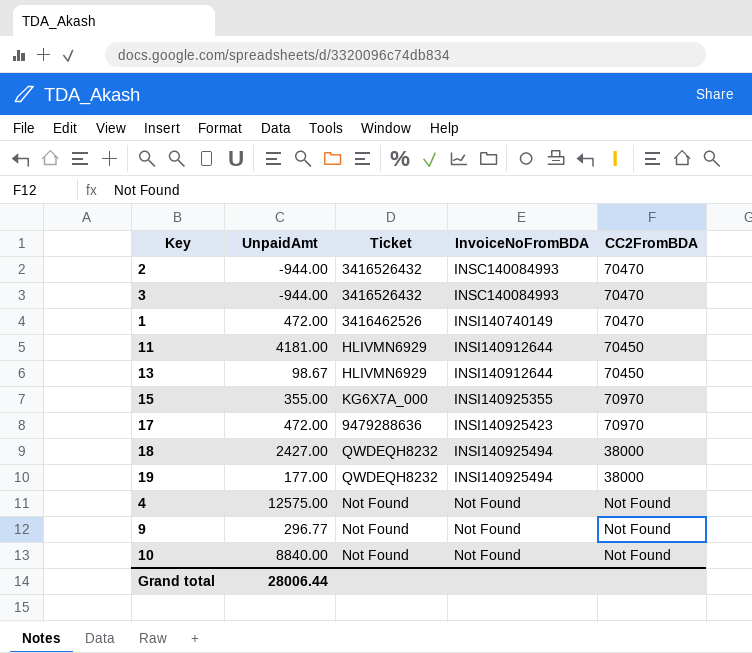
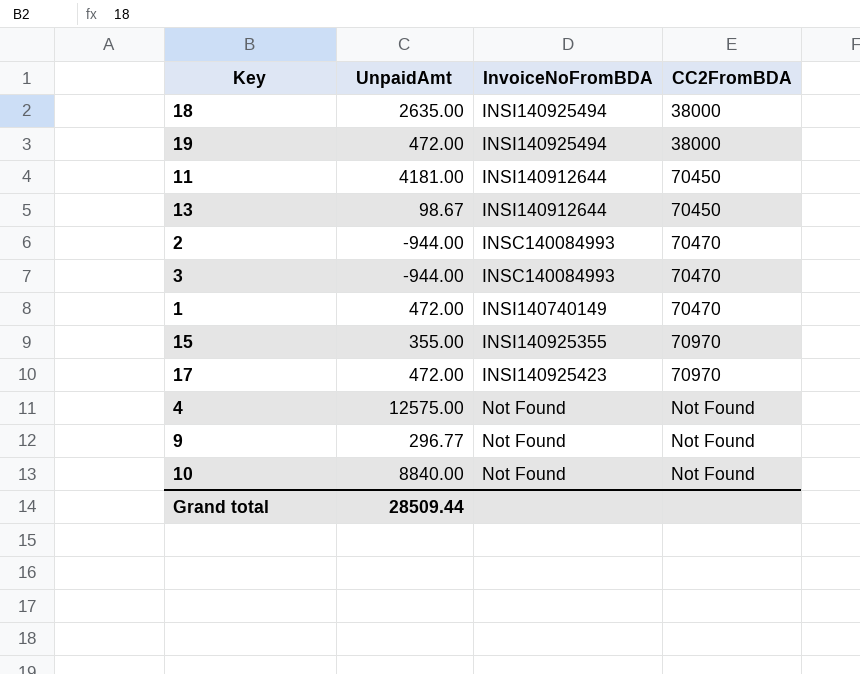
row order: InvoiceNoFromBDA ascending -> CC2FromBDA ascending
column Ticket | position: 3 -> none
18 | UnpaidAmt: 2427.00 -> 2635.00
19 | UnpaidAmt: 177.00 -> 472.00
Grand total | UnpaidAmt: 28006.44 -> 28509.44

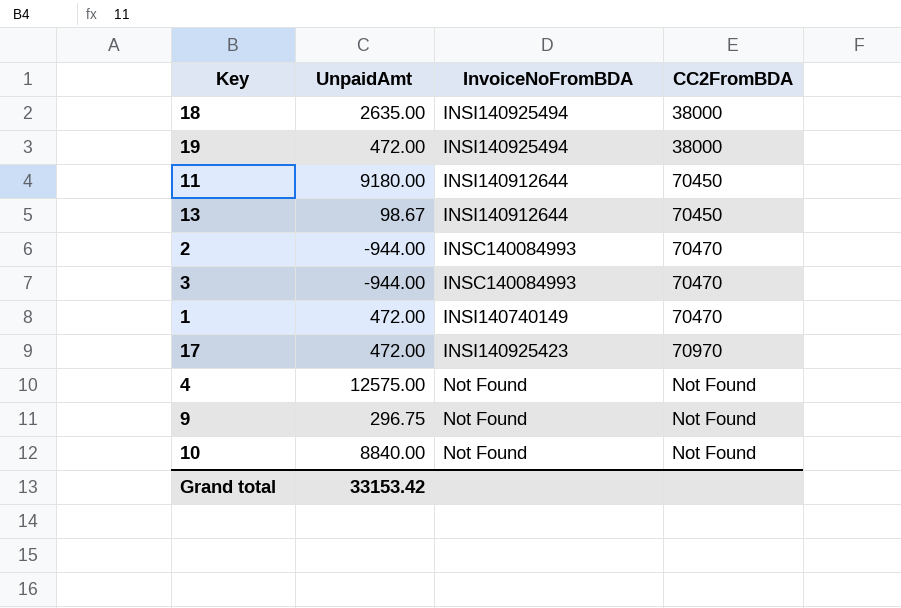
row 15: 355.00 | INSI140925355 | 70970 -> none
11 | UnpaidAmt: 4181.00 -> 9180.00
9 | UnpaidAmt: 296.77 -> 296.75
Grand total | UnpaidAmt: 28509.44 -> 33153.42

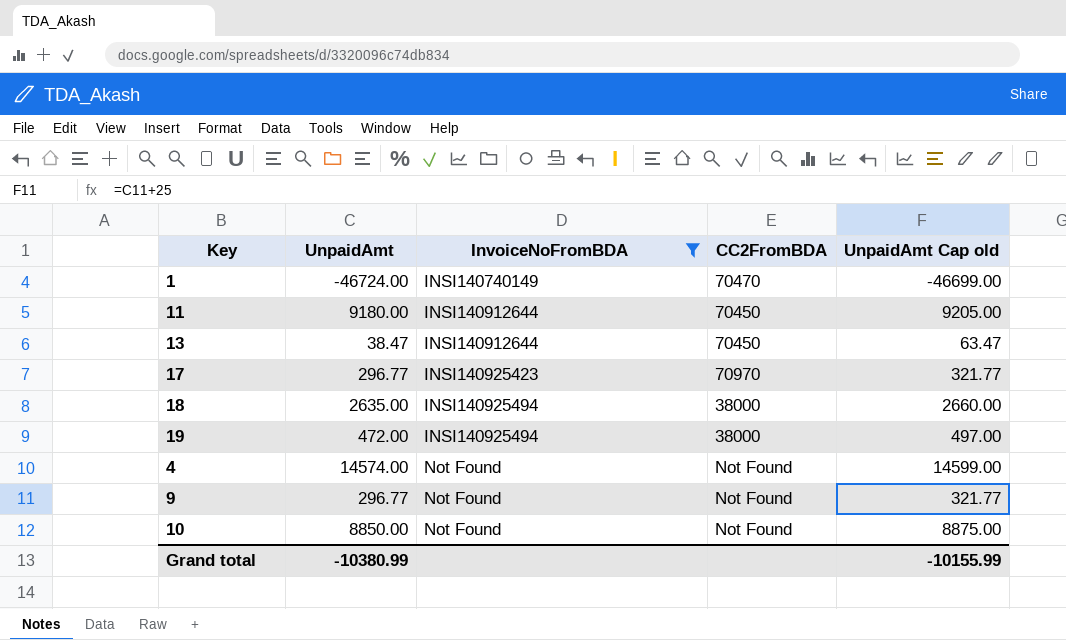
filter: none -> InvoiceNoFromBDA != INSC140084993
row order: CC2FromBDA ascending -> InvoiceNoFromBDA ascending
column UnpaidAmt Cap old | formula: none -> [UnpaidAmt] + 25
1 | UnpaidAmt: 472.00 -> -46724.00
13 | UnpaidAmt: 98.67 -> 38.47
17 | UnpaidAmt: 472.00 -> 296.77
4 | UnpaidAmt: 12575.00 -> 14574.00
9 | UnpaidAmt: 296.75 -> 296.77
10 | UnpaidAmt: 8840.00 -> 8850.00
Grand total | UnpaidAmt: 33153.42 -> -10380.99

